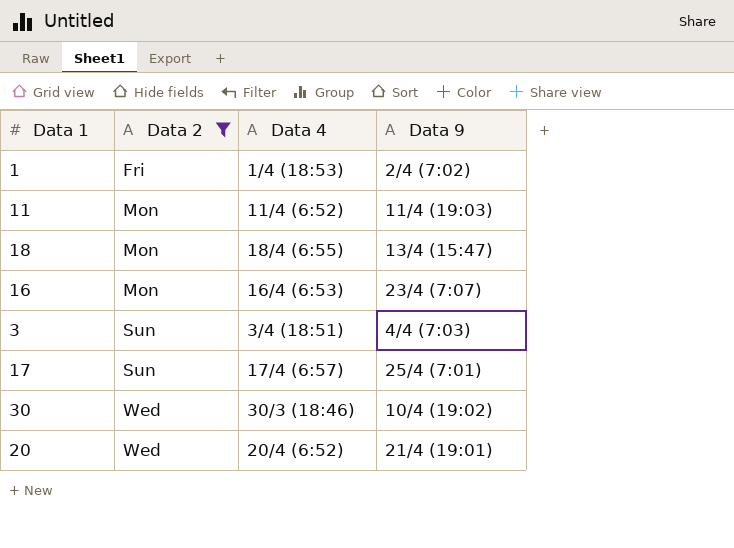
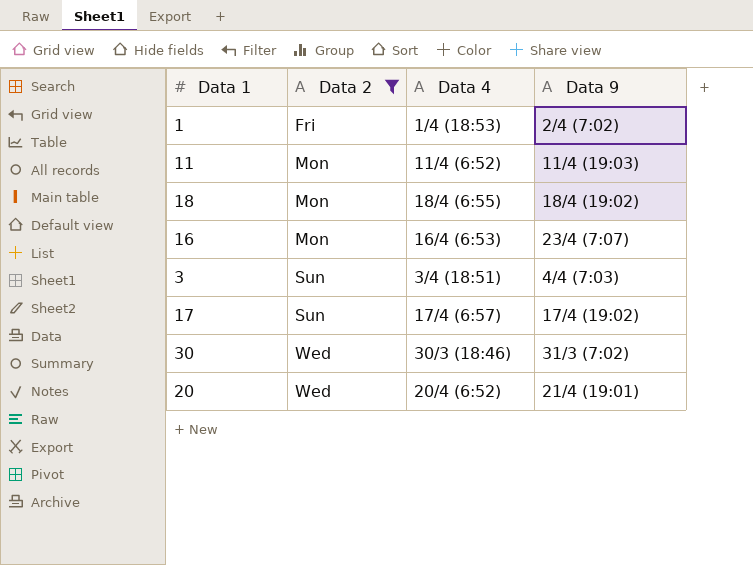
18 | Data 9: 13/4 (15:47) -> 18/4 (19:02)
17 | Data 9: 25/4 (7:01) -> 17/4 (19:02)
30 | Data 9: 10/4 (19:02) -> 31/3 (7:02)

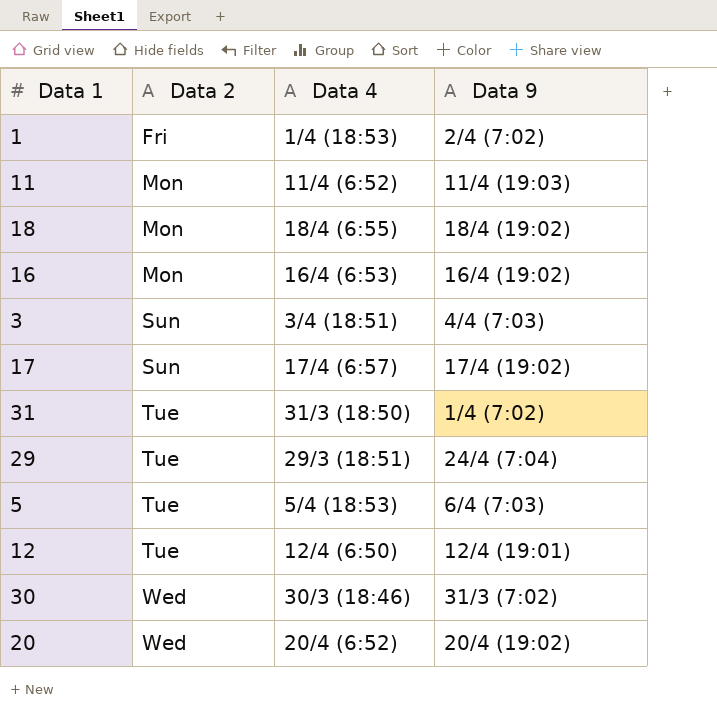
filter: Data 2 != Tue -> none
16 | Data 9: 23/4 (7:07) -> 16/4 (19:02)
20 | Data 9: 21/4 (19:01) -> 20/4 (19:02)

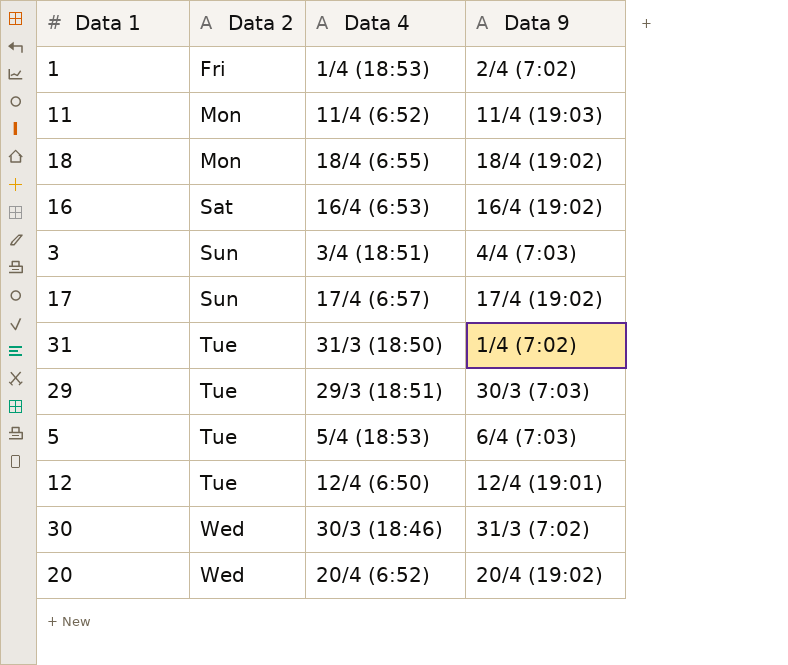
16 | Data 2: Mon -> Sat
29 | Data 9: 24/4 (7:04) -> 30/3 (7:03)

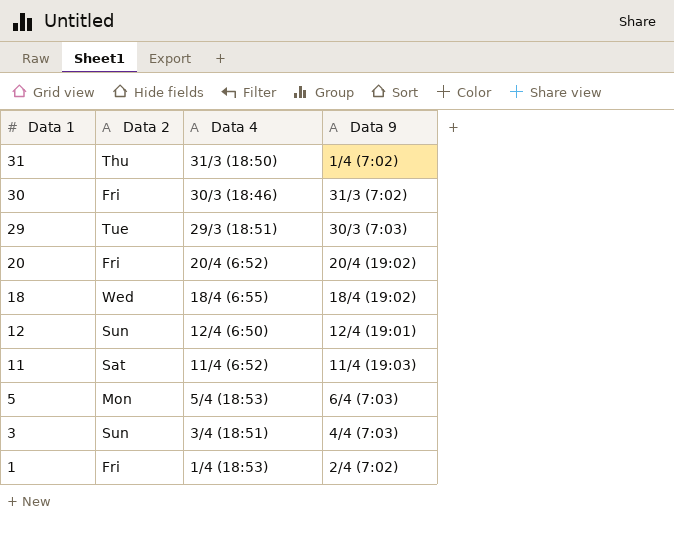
row order: Data 2 ascending -> Data 1 descending
row 16: Sat | 16/4 (6:53) | 16/4 (19:02) -> none
row 17: Sun | 17/4 (6:57) | 17/4 (19:02) -> none
31 | Data 2: Tue -> Thu
30 | Data 2: Wed -> Fri
20 | Data 2: Wed -> Fri
18 | Data 2: Mon -> Wed
12 | Data 2: Tue -> Sun
11 | Data 2: Mon -> Sat
5 | Data 2: Tue -> Mon

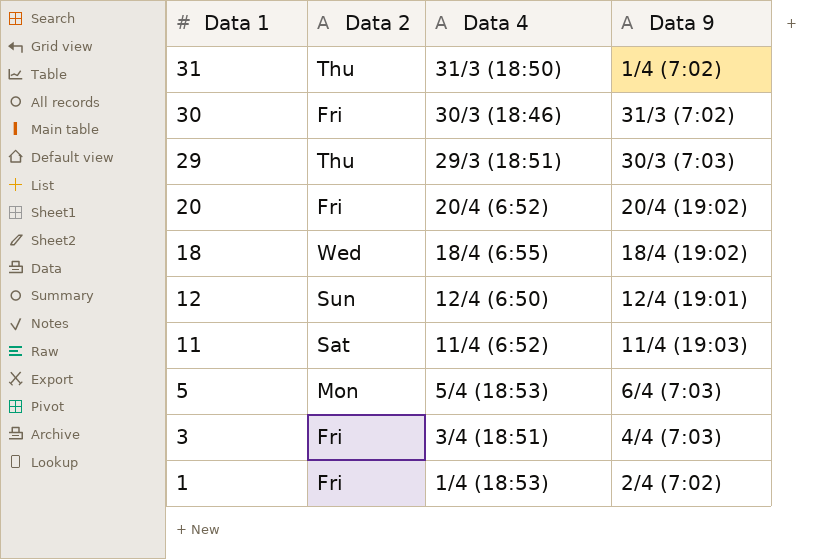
29 | Data 2: Tue -> Thu
3 | Data 2: Sun -> Fri

